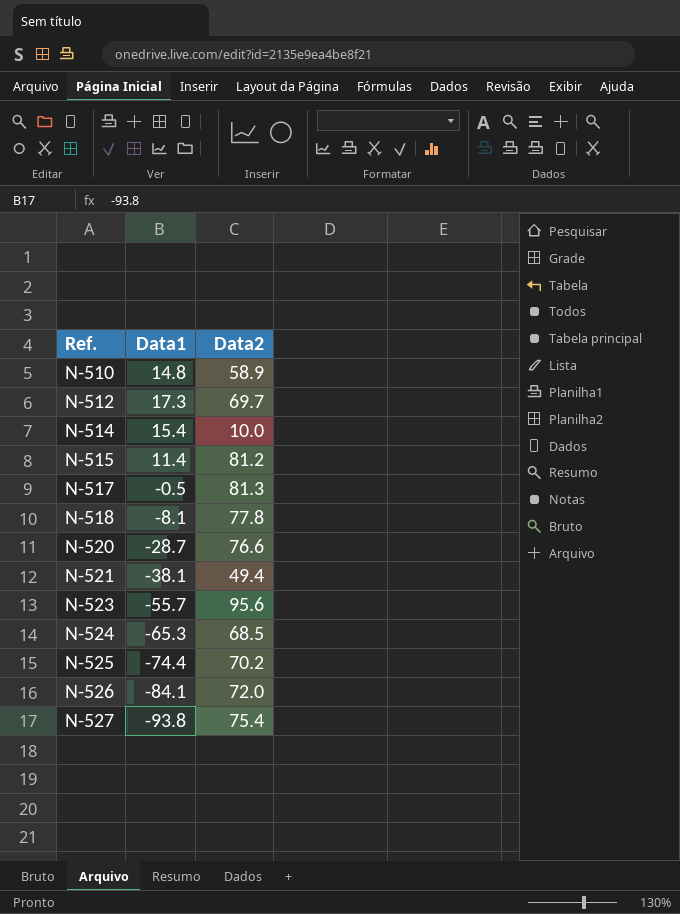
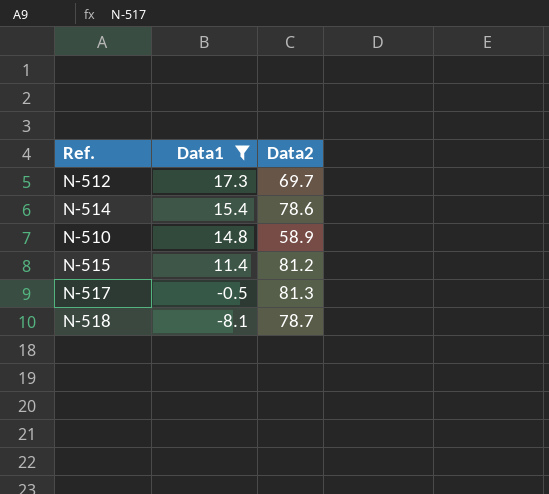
filter: none -> Data1 >= -8.1
row order: Ref. ascending -> Data1 descending
N-514 | Data2: 10.0 -> 78.6
N-518 | Data2: 77.8 -> 78.7

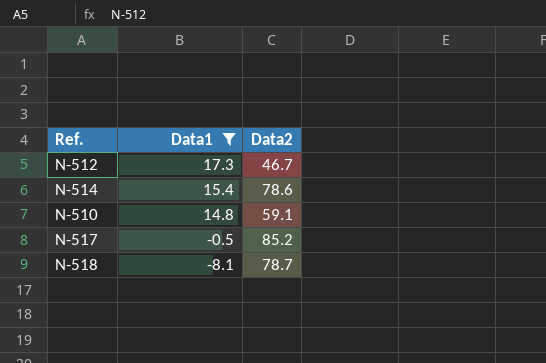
row N-515: 11.4 | 81.2 -> none
N-512 | Data2: 69.7 -> 46.7
N-510 | Data2: 58.9 -> 59.1
N-517 | Data2: 81.3 -> 85.2

